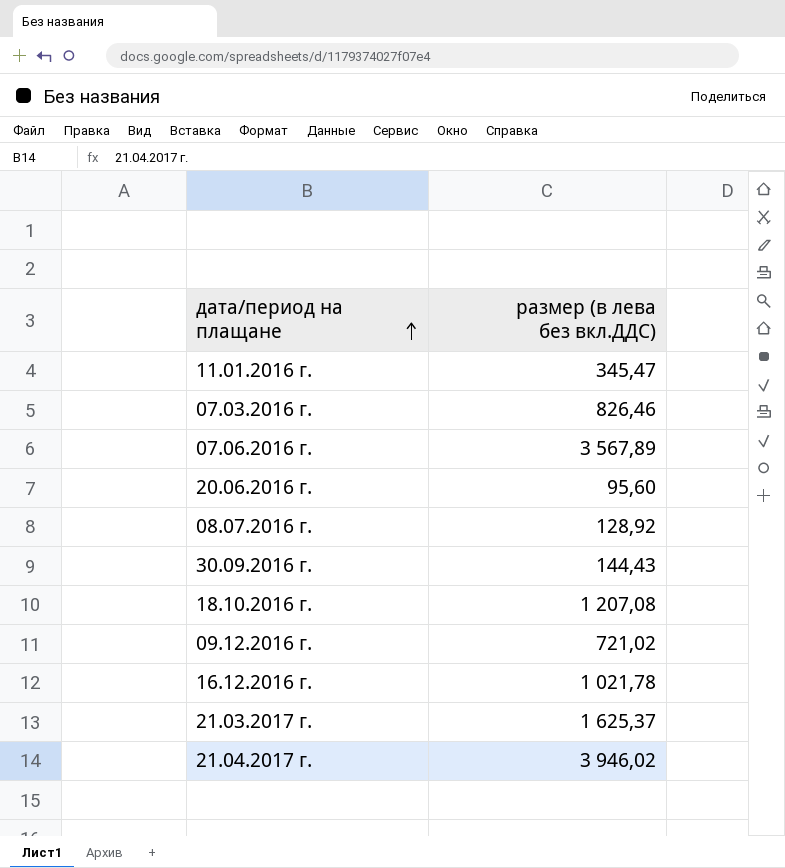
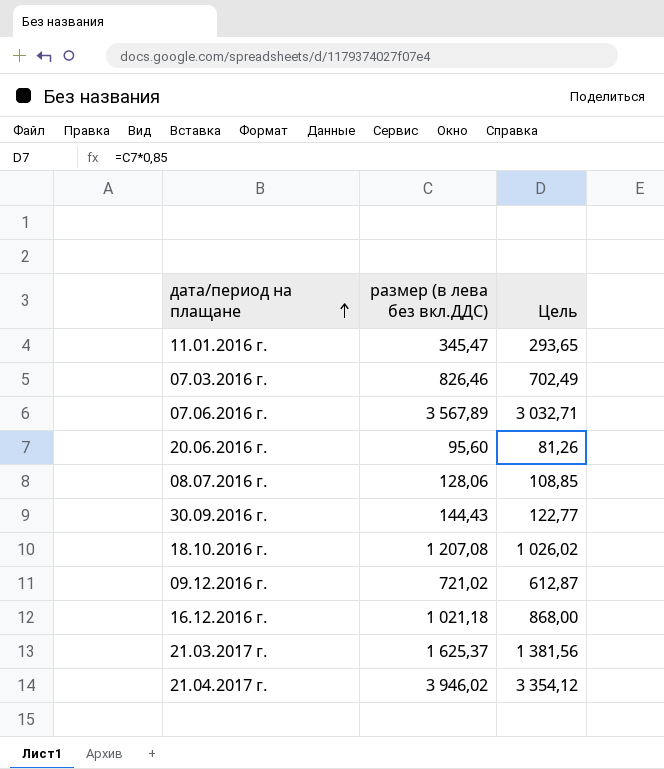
column Цель | formula: none -> [размер (в лева без вкл.ДДС)] * 0,85
08.07.2016 г. | размер (в лева без вкл.ДДС): 128,92 -> 128,06
16.12.2016 г. | размер (в лева без вкл.ДДС): 1 021,78 -> 1 021,18

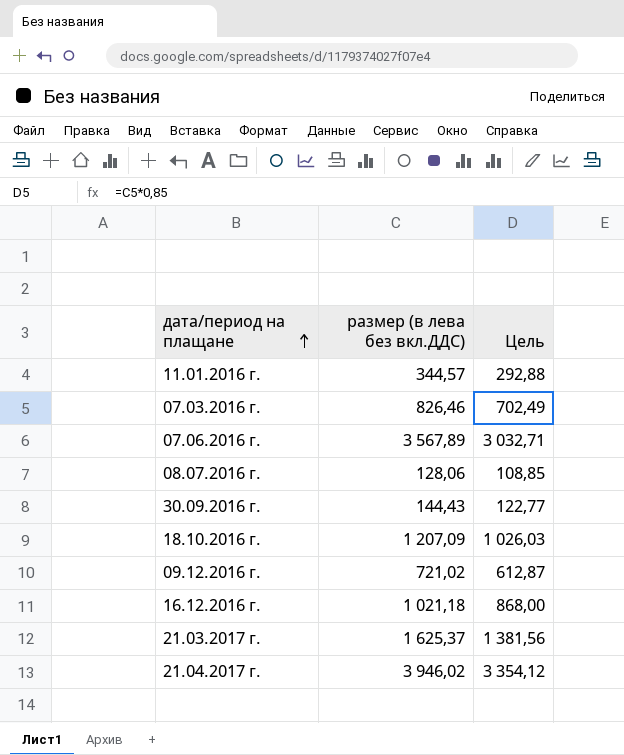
row 20.06.2016 г.: 95,60 | 81,26 -> none
11.01.2016 г. | размер (в лева без вкл.ДДС): 345,47 -> 344,57
11.01.2016 г. | Цель: 293,65 -> 292,88
18.10.2016 г. | размер (в лева без вкл.ДДС): 1 207,08 -> 1 207,09
18.10.2016 г. | Цель: 1 026,02 -> 1 026,03

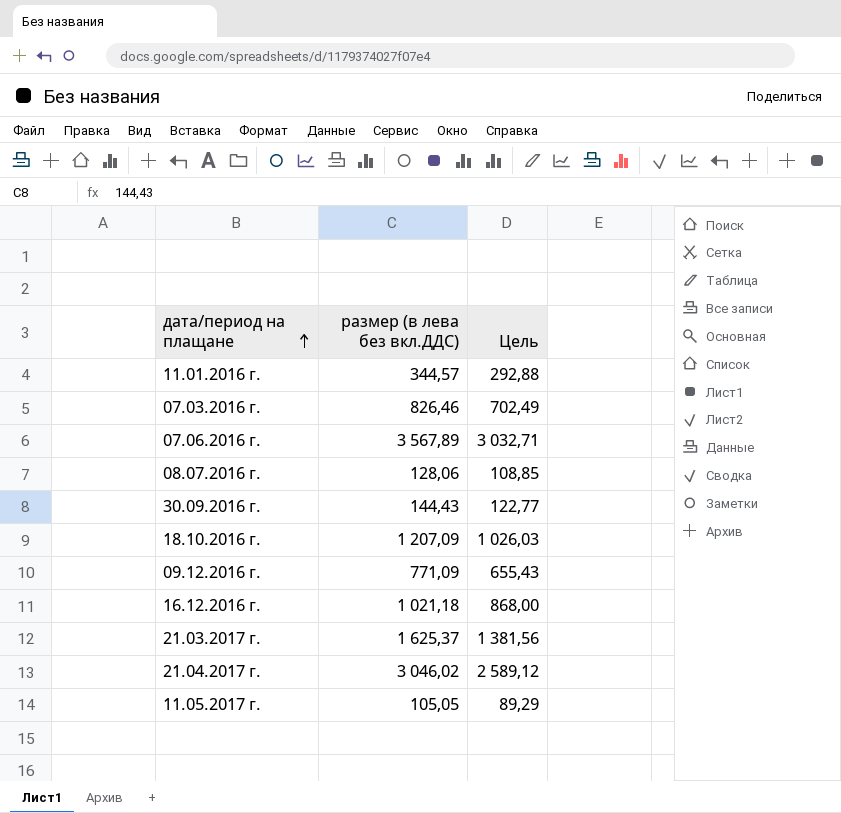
09.12.2016 г. | размер (в лева без вкл.ДДС): 721,02 -> 771,09
09.12.2016 г. | Цель: 612,87 -> 655,43
21.04.2017 г. | размер (в лева без вкл.ДДС): 3 946,02 -> 3 046,02
21.04.2017 г. | Цель: 3 354,12 -> 2 589,12
row 11.05.2017 г.: none -> 105,05 | 89,29

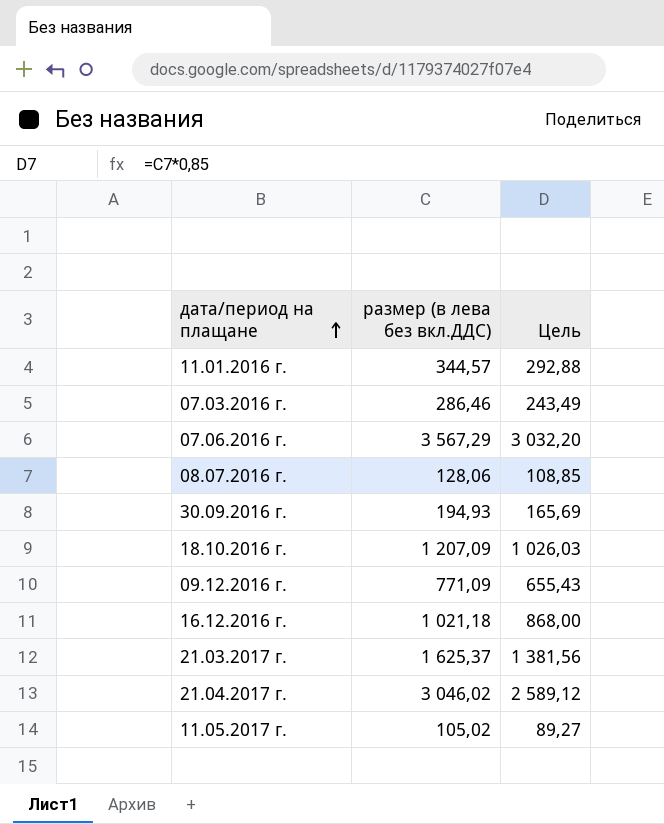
07.03.2016 г. | размер (в лева без вкл.ДДС): 826,46 -> 286,46
07.03.2016 г. | Цель: 702,49 -> 243,49
07.06.2016 г. | размер (в лева без вкл.ДДС): 3 567,89 -> 3 567,29
07.06.2016 г. | Цель: 3 032,71 -> 3 032,20
30.09.2016 г. | размер (в лева без вкл.ДДС): 144,43 -> 194,93
30.09.2016 г. | Цель: 122,77 -> 165,69
11.05.2017 г. | размер (в лева без вкл.ДДС): 105,05 -> 105,02
11.05.2017 г. | Цель: 89,29 -> 89,27

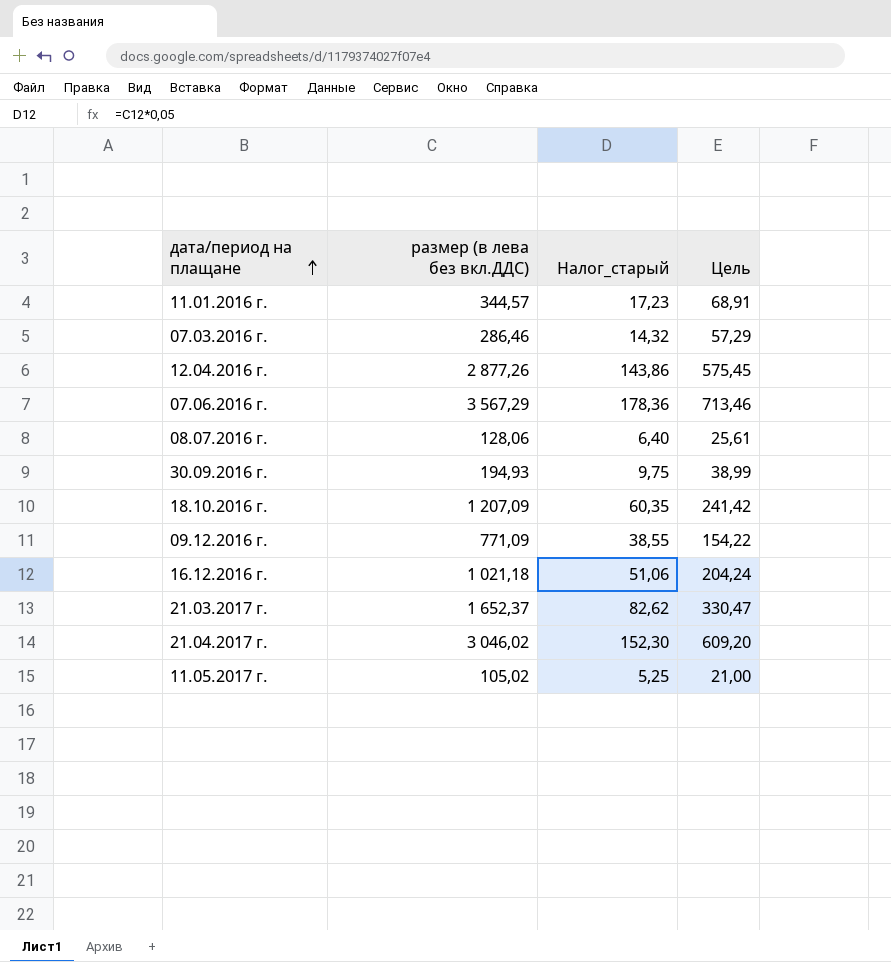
column Налог_старый | formula: none -> [размер (в лева без вкл.ДДС)] * 0,05
column Цель | formula: [размер (в лева без вкл.ДДС)] * 0,85 -> [размер (в лева без вкл.ДДС)] * 0,2
row 12.04.2016 г.: none -> 2 877,26 | 143,86 | 575,45
21.03.2017 г. | размер (в лева без вкл.ДДС): 1 625,37 -> 1 652,37

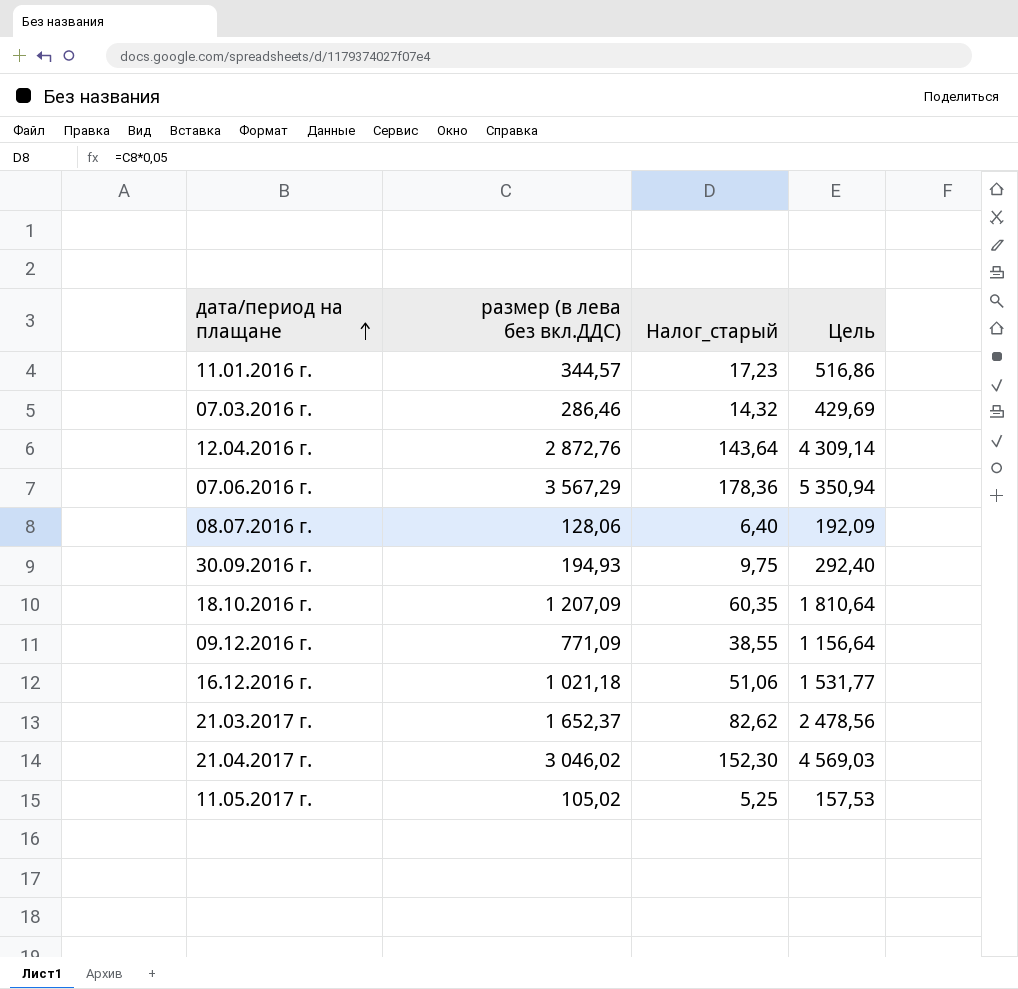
column Цель | formula: [размер (в лева без вкл.ДДС)] * 0,2 -> [размер (в лева без вкл.ДДС)] * 1,5
12.04.2016 г. | размер (в лева без вкл.ДДС): 2 877,26 -> 2 872,76
12.04.2016 г. | Налог_старый: 143,86 -> 143,64

